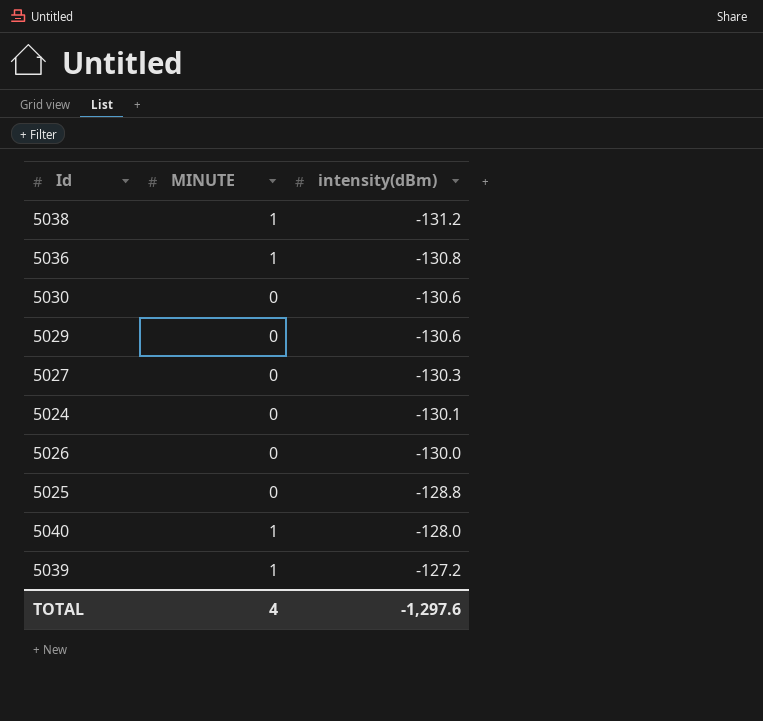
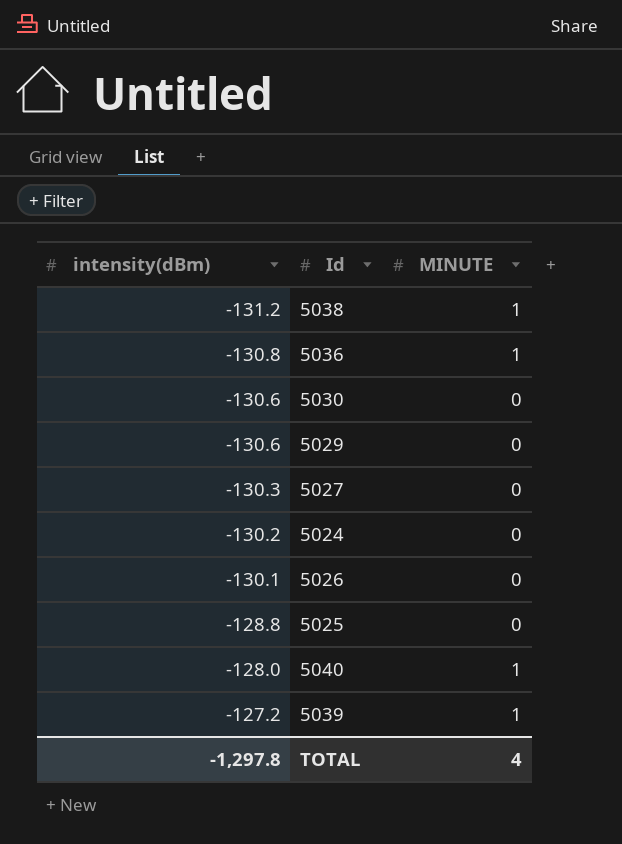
column intensity(dBm) | position: 3 -> 1
5024 | intensity(dBm): -130.1 -> -130.2
5026 | intensity(dBm): -130.0 -> -130.1
TOTAL | intensity(dBm): -1,297.6 -> -1,297.8

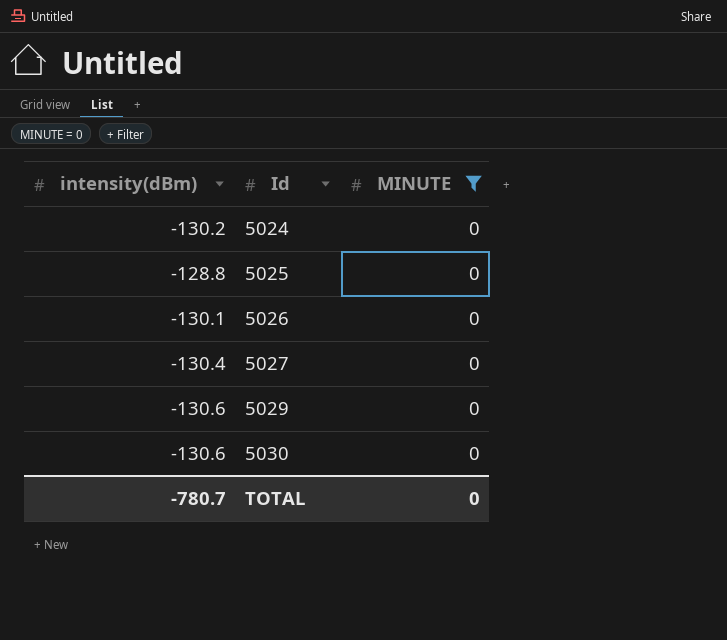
filter: none -> MINUTE = 0
row order: intensity(dBm) ascending -> Id ascending
5027 | intensity(dBm): -130.3 -> -130.4
TOTAL | intensity(dBm): -1,297.8 -> -780.7
TOTAL | MINUTE: 4 -> 0

